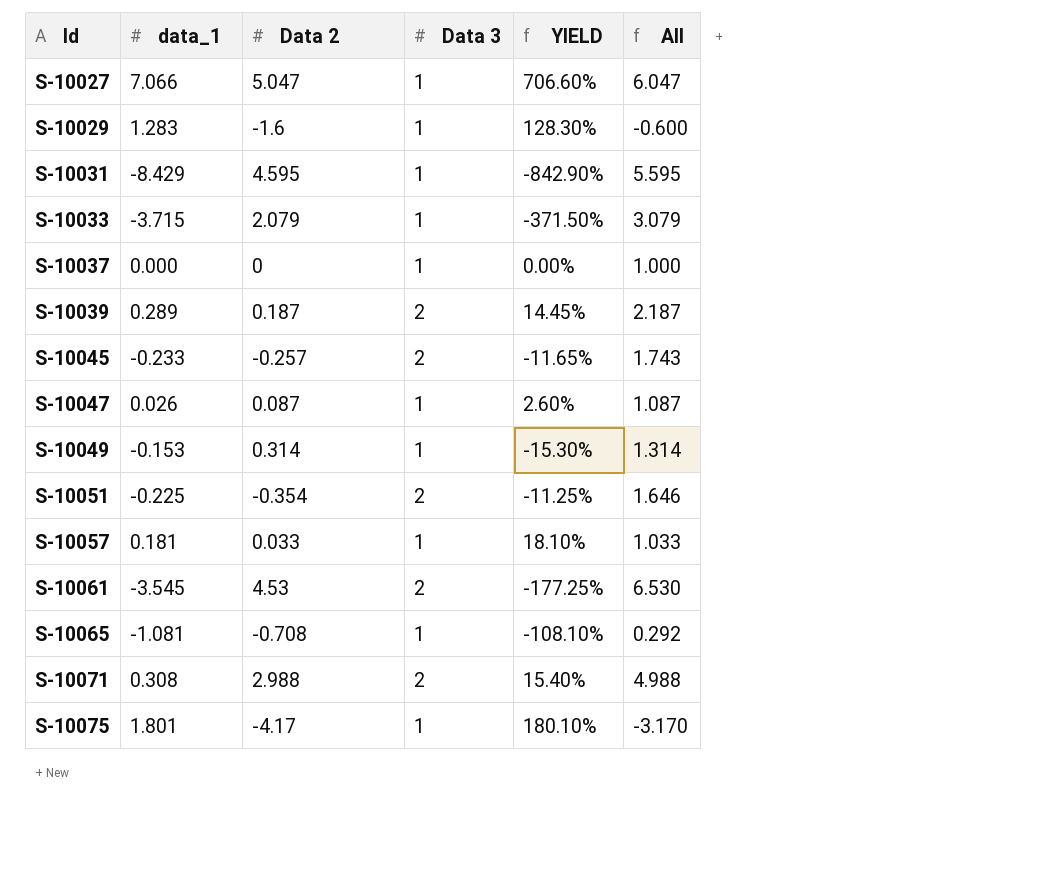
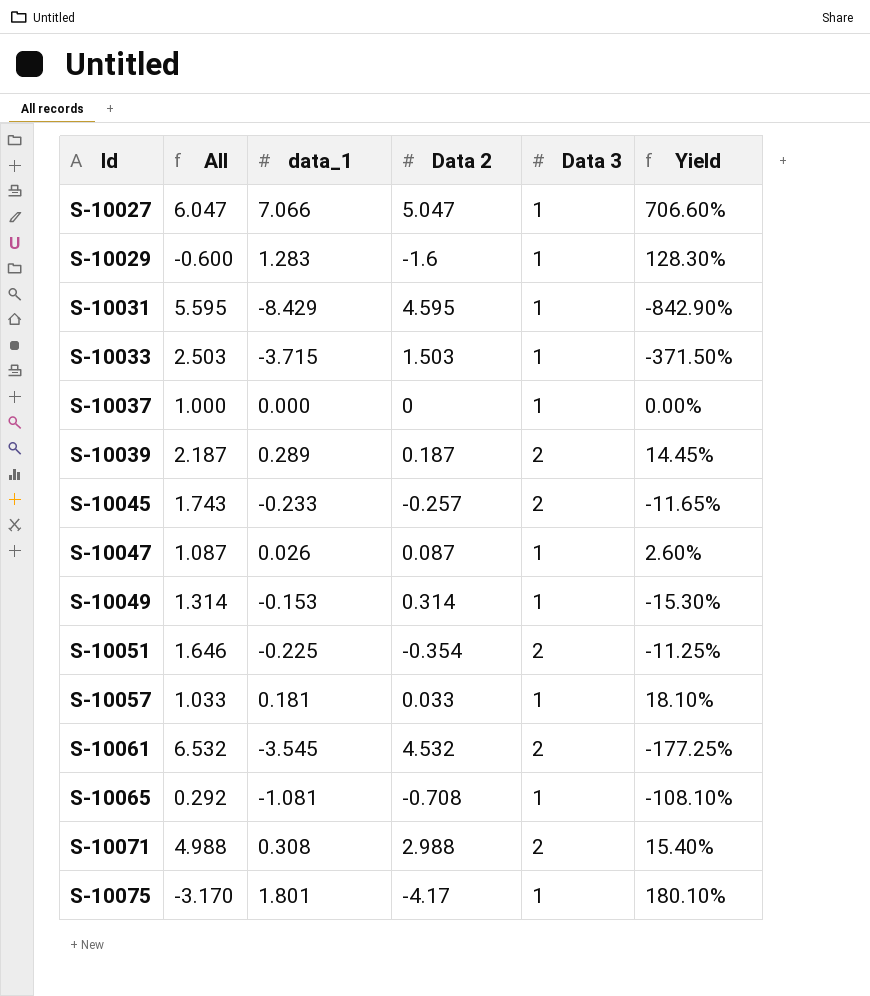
column All | position: 6 -> 2
column name: YIELD -> Yield
S-10033 | All: 3.079 -> 2.503
S-10033 | Data 2: 2.079 -> 1.503
S-10061 | All: 6.530 -> 6.532
S-10061 | Data 2: 4.53 -> 4.532

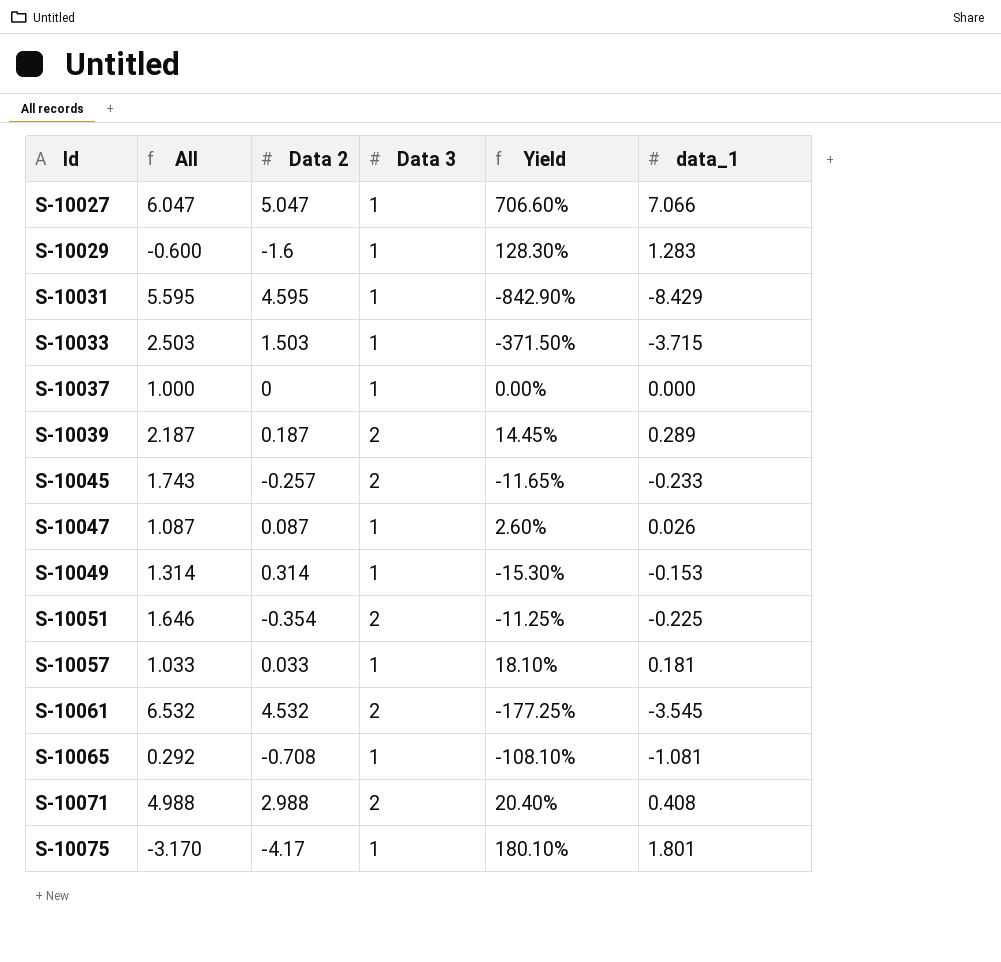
column data_1 | position: 3 -> 6
S-10071 | Yield: 15.40% -> 20.40%
S-10071 | data_1: 0.308 -> 0.408

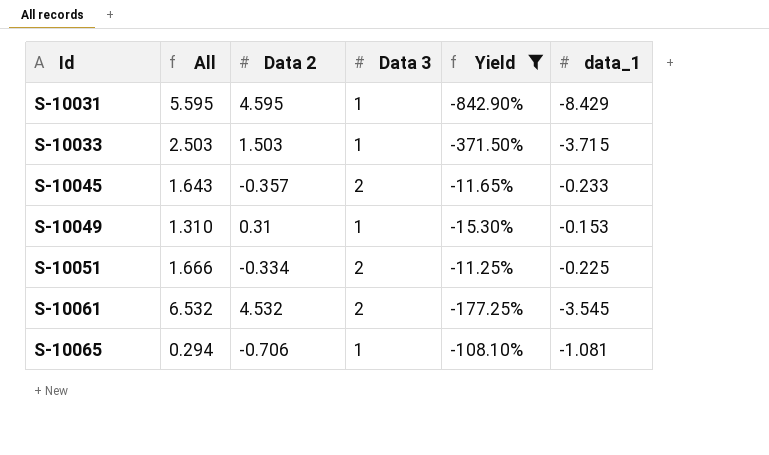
filter: none -> Yield <= -11.25%
S-10045 | All: 1.743 -> 1.643
S-10045 | Data 2: -0.257 -> -0.357
S-10049 | All: 1.314 -> 1.310
S-10049 | Data 2: 0.314 -> 0.31
S-10051 | All: 1.646 -> 1.666
S-10051 | Data 2: -0.354 -> -0.334
S-10065 | All: 0.292 -> 0.294
S-10065 | Data 2: -0.708 -> -0.706

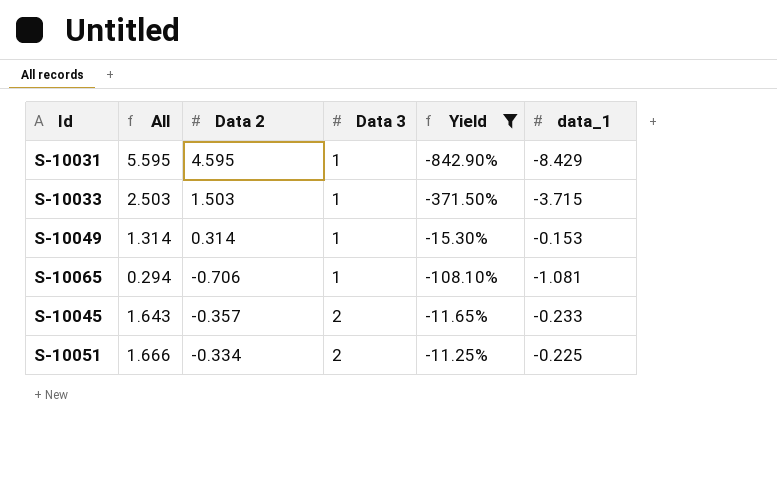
row order: Id ascending -> Data 3 ascending
row S-10061: 6.532 | 4.532 | 2 | -177.25% | -3.545 -> none
S-10049 | All: 1.310 -> 1.314
S-10049 | Data 2: 0.31 -> 0.314

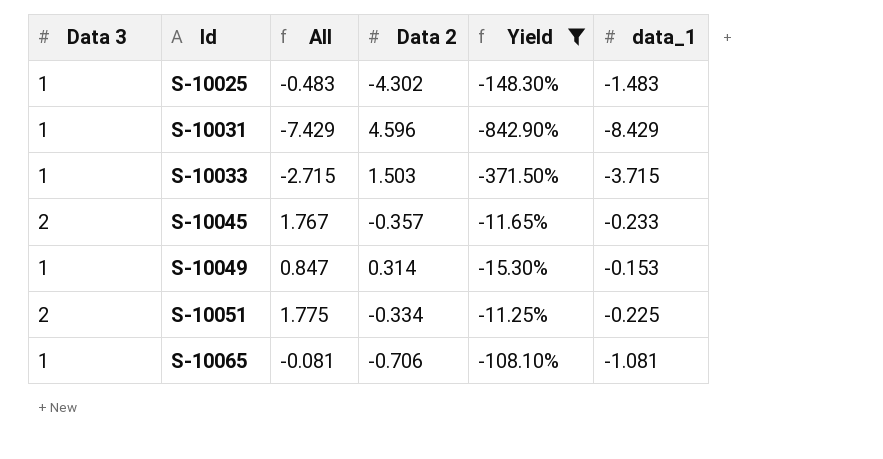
row order: Data 3 ascending -> Id ascending
column Data 3 | position: 4 -> 1
column All | formula: [Data 2] + [Data 3] -> [Data 3] + [data_1]
row S-10025: none -> 1 | -0.483 | -4.302 | -148.30% | -1.483
S-10031 | Data 2: 4.595 -> 4.596

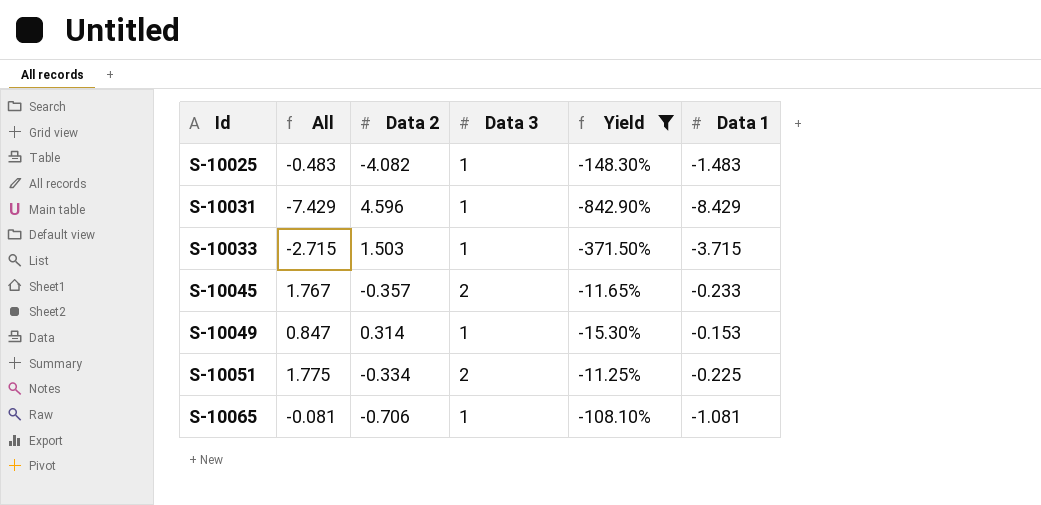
column Data 3 | position: 1 -> 4
column name: data_1 -> Data 1
S-10025 | Data 2: -4.302 -> -4.082

